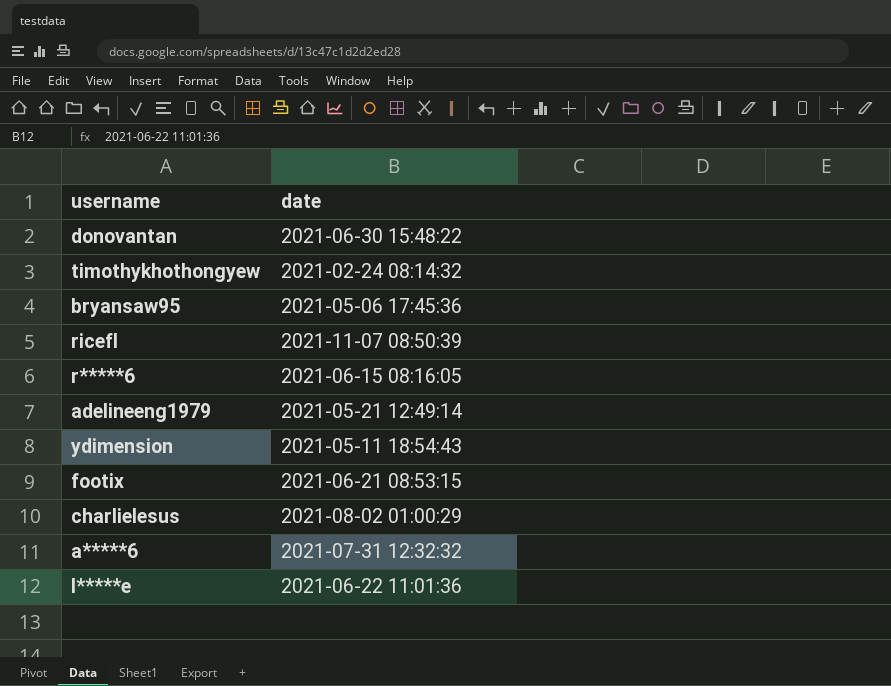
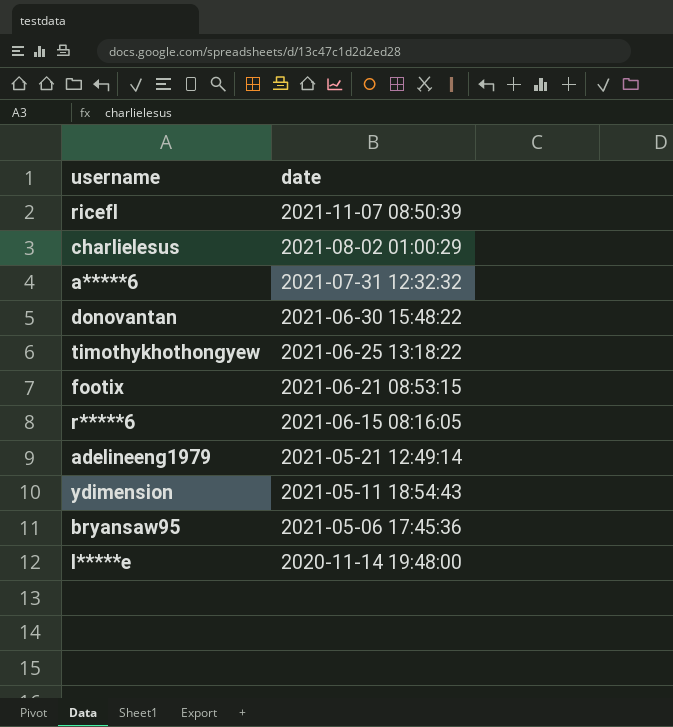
row order: none -> date descending
timothykhothongyew | date: 2021-02-24 08:14:32 -> 2021-06-25 13:18:22
l*****e | date: 2021-06-22 11:01:36 -> 2020-11-14 19:48:00

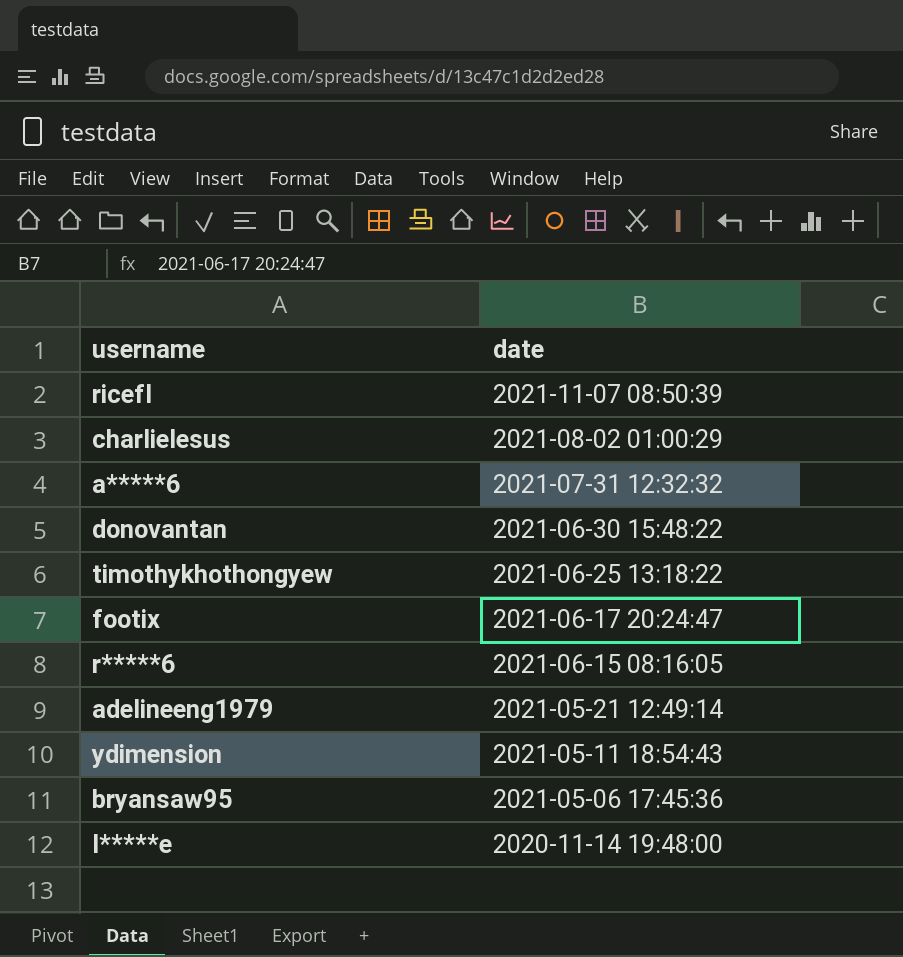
footix | date: 2021-06-21 08:53:15 -> 2021-06-17 20:24:47

